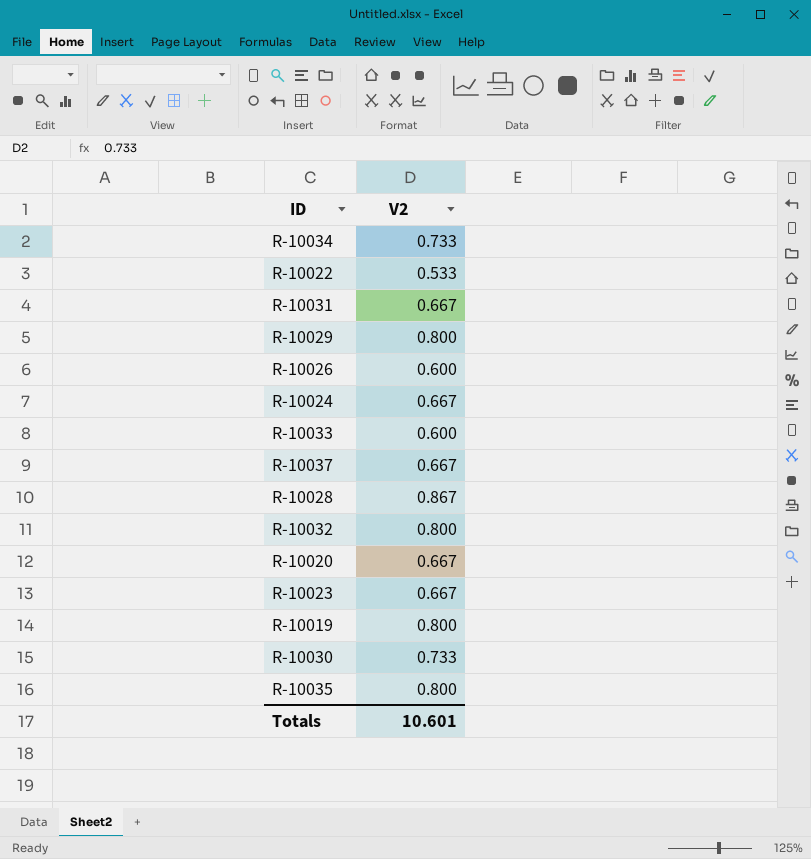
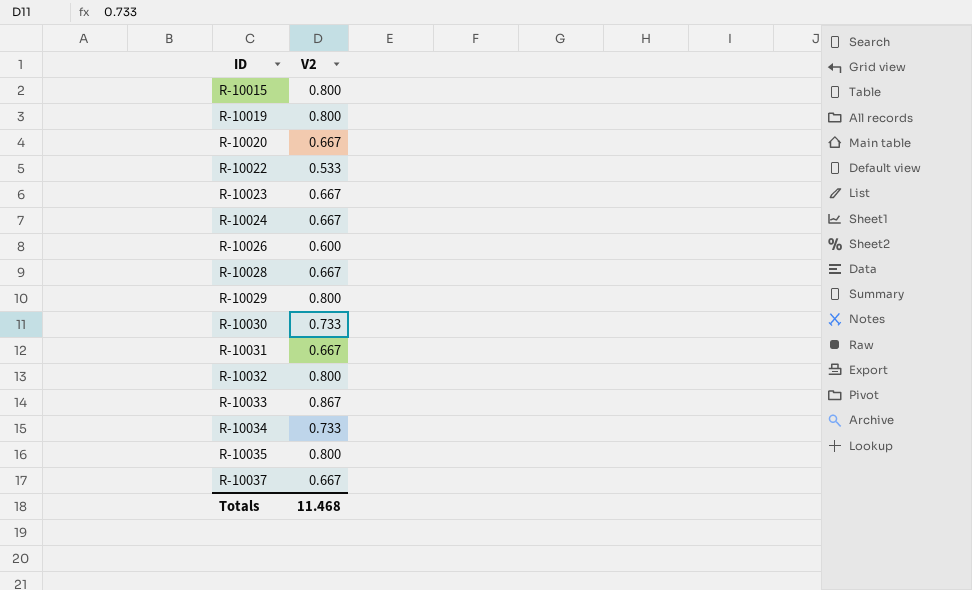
row order: none -> ID ascending
row R-10015: none -> 0.800
R-10028 | V2: 0.867 -> 0.667
R-10033 | V2: 0.600 -> 0.867
Totals | V2: 10.601 -> 11.468

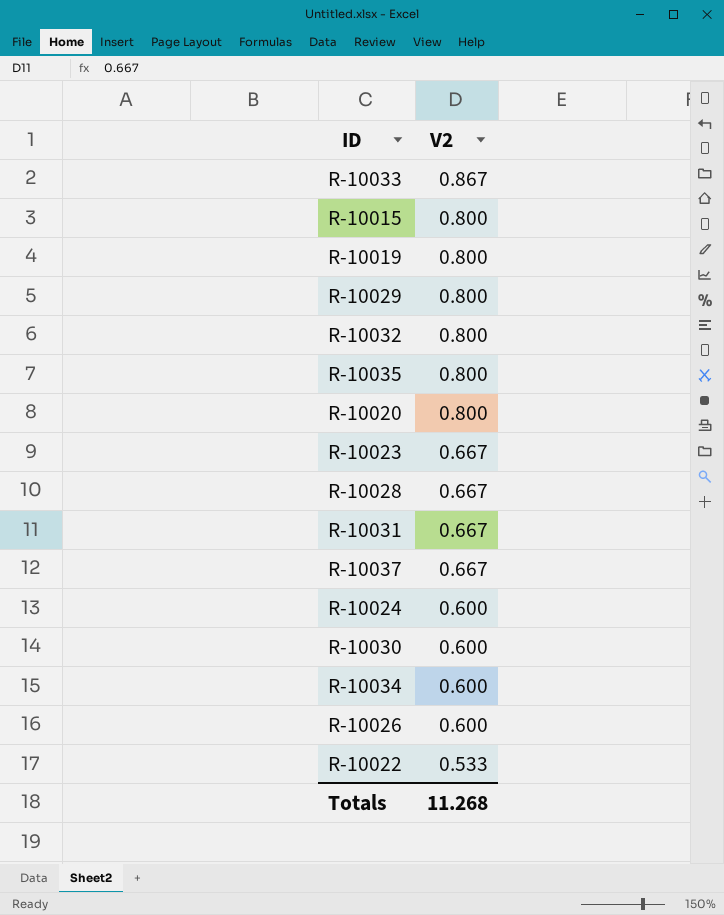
row order: ID ascending -> V2 descending
R-10020 | V2: 0.667 -> 0.800
R-10024 | V2: 0.667 -> 0.600
R-10030 | V2: 0.733 -> 0.600
R-10034 | V2: 0.733 -> 0.600
Totals | V2: 11.468 -> 11.268

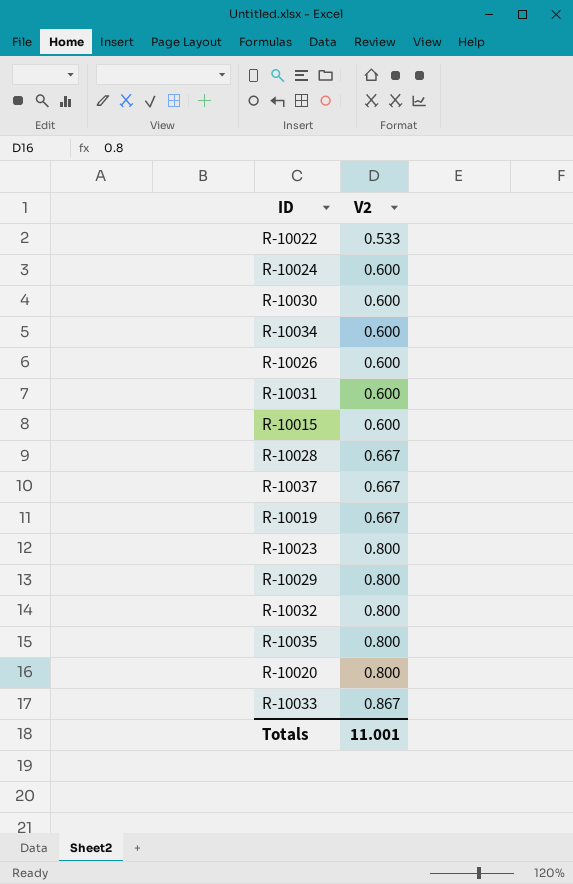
row order: V2 descending -> V2 ascending
R-10031 | V2: 0.667 -> 0.600
R-10015 | V2: 0.800 -> 0.600
R-10019 | V2: 0.800 -> 0.667
R-10023 | V2: 0.667 -> 0.800
Totals | V2: 11.268 -> 11.001

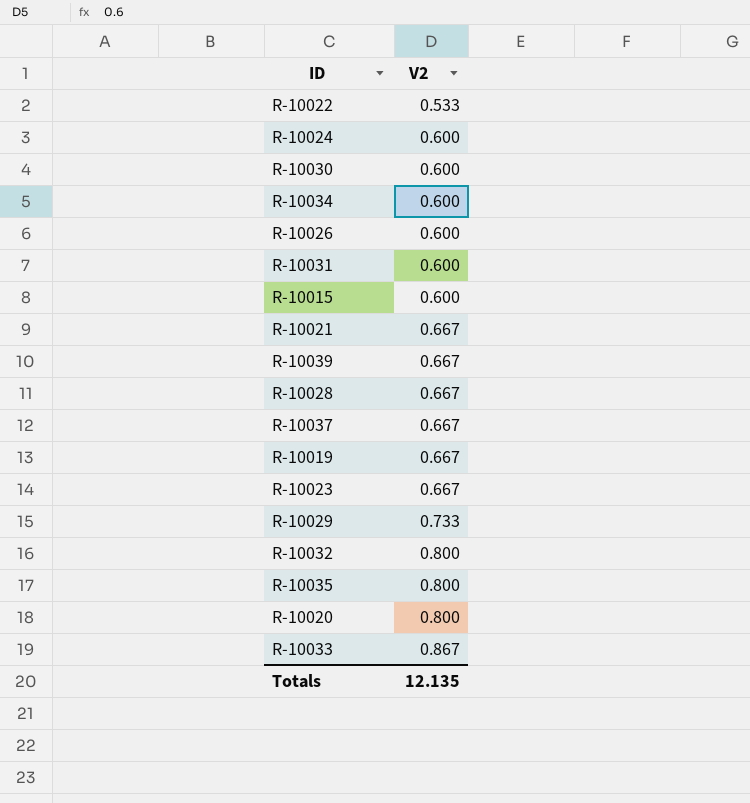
row R-10021: none -> 0.667
row R-10039: none -> 0.667
R-10023 | V2: 0.800 -> 0.667
R-10029 | V2: 0.800 -> 0.733
Totals | V2: 11.001 -> 12.135

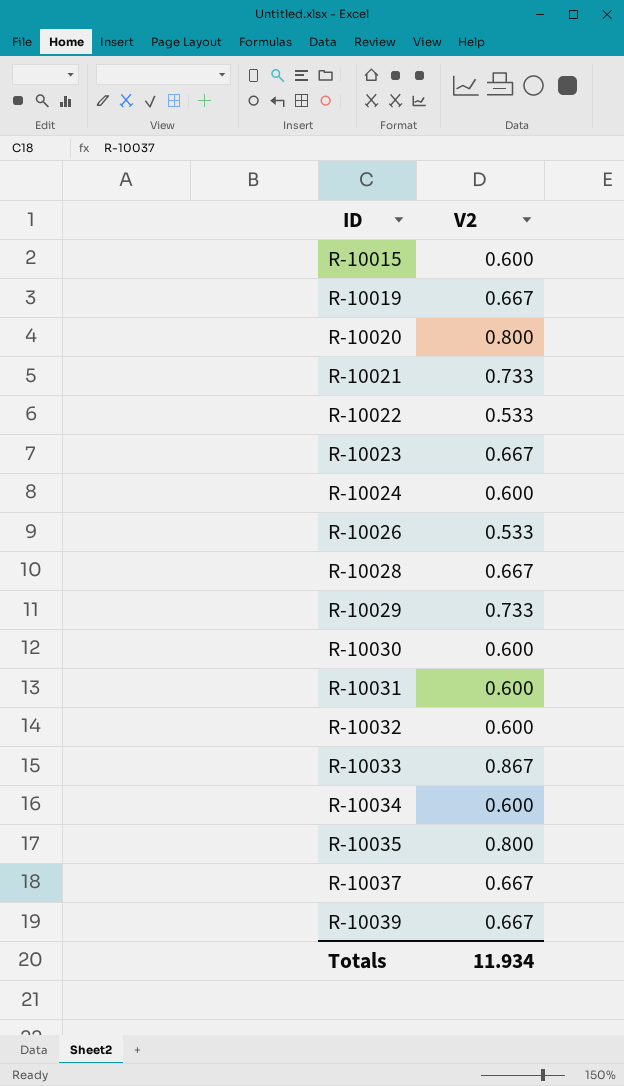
row order: V2 ascending -> ID ascending
R-10021 | V2: 0.667 -> 0.733
R-10026 | V2: 0.600 -> 0.533
R-10032 | V2: 0.800 -> 0.600
Totals | V2: 12.135 -> 11.934

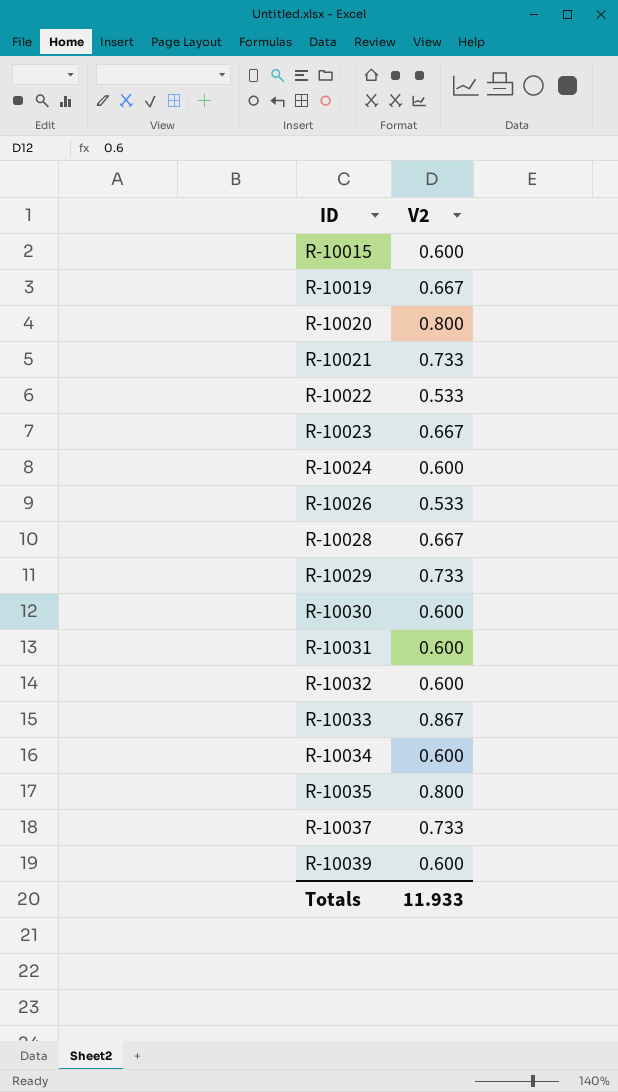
R-10037 | V2: 0.667 -> 0.733
R-10039 | V2: 0.667 -> 0.600
Totals | V2: 11.934 -> 11.933

